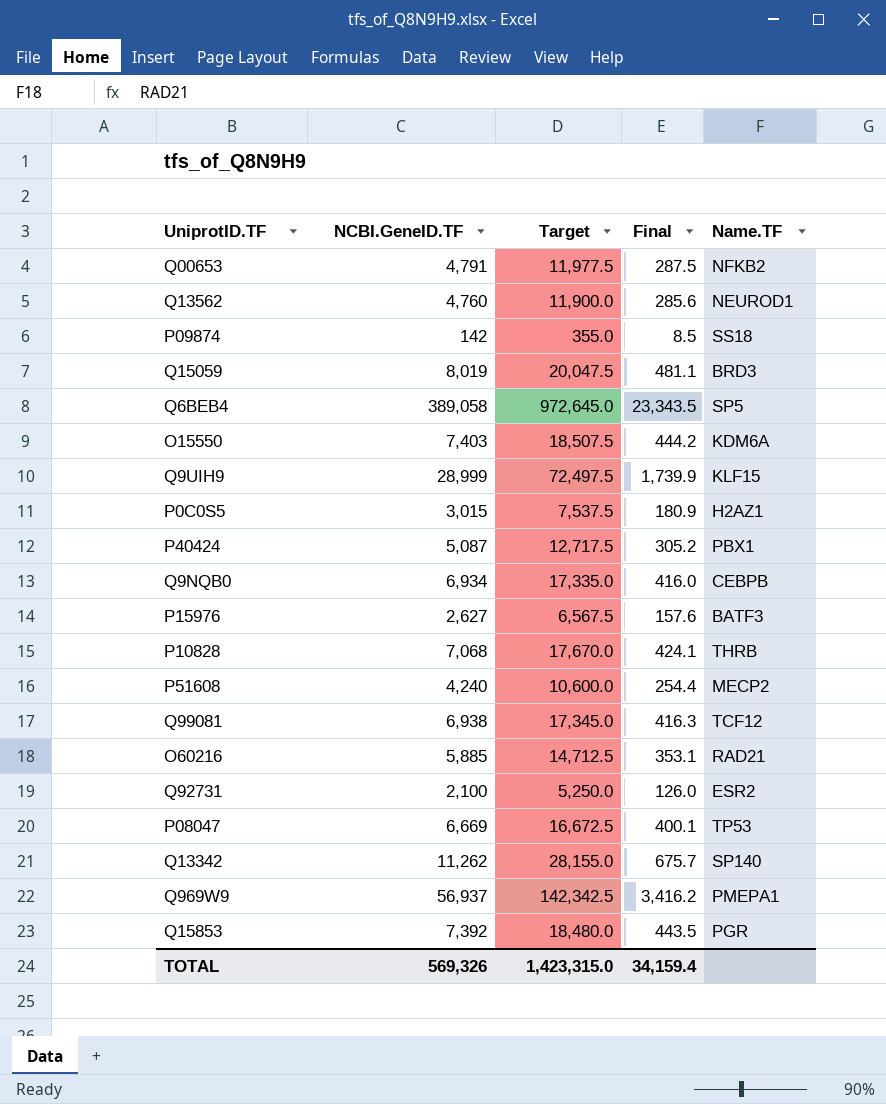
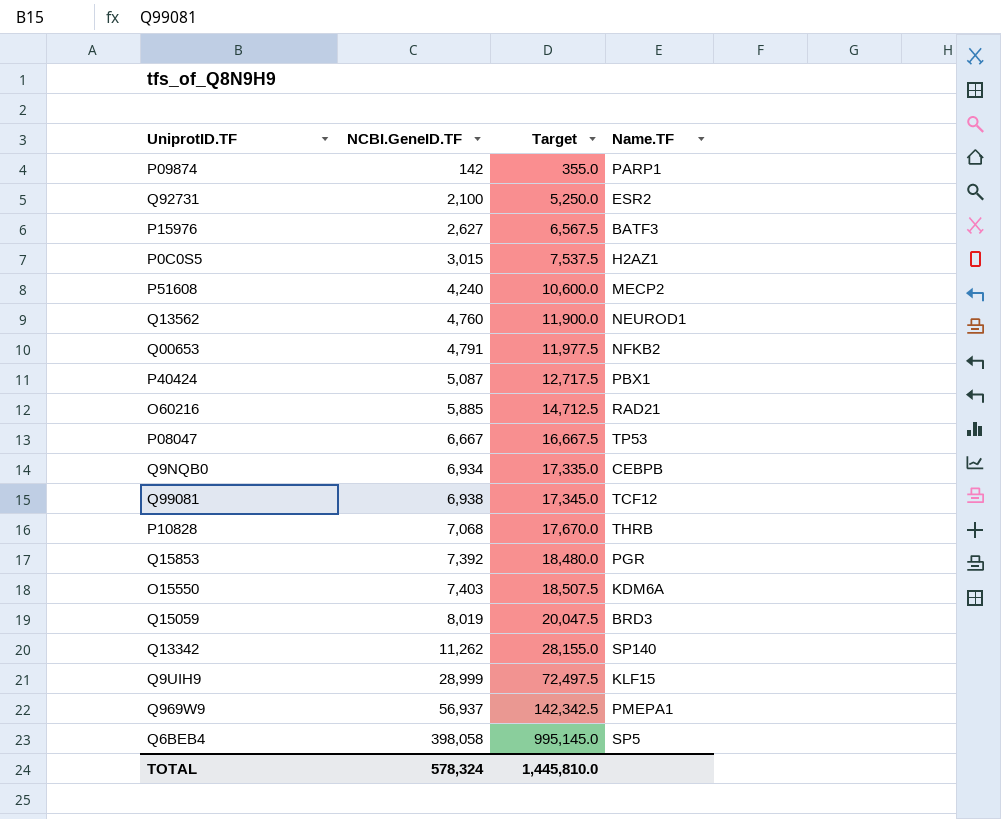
row order: none -> NCBI.GeneID.TF ascending
column Final | formula: [NCBI.GeneID.TF] * 0.06 -> none
P09874 | Name.TF: SS18 -> PARP1
P08047 | NCBI.GeneID.TF: 6,669 -> 6,667
P08047 | Target: 16,672.5 -> 16,667.5
Q6BEB4 | NCBI.GeneID.TF: 389,058 -> 398,058
Q6BEB4 | Target: 972,645.0 -> 995,145.0
TOTAL | NCBI.GeneID.TF: 569,326 -> 578,324
TOTAL | Target: 1,423,315.0 -> 1,445,810.0

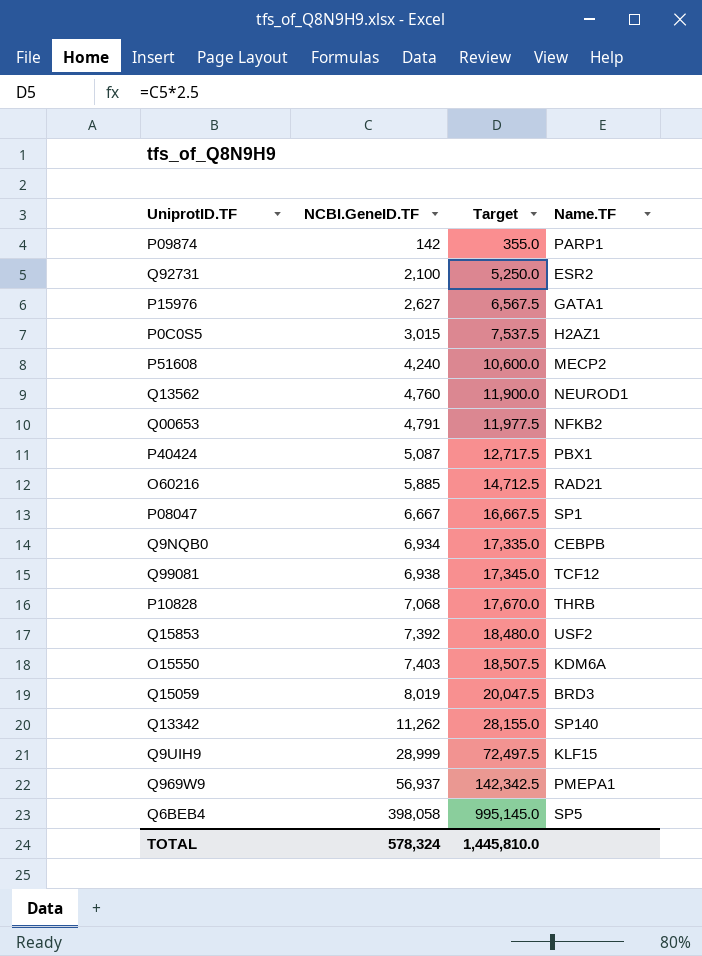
P15976 | Name.TF: BATF3 -> GATA1
P08047 | Name.TF: TP53 -> SP1
Q15853 | Name.TF: PGR -> USF2

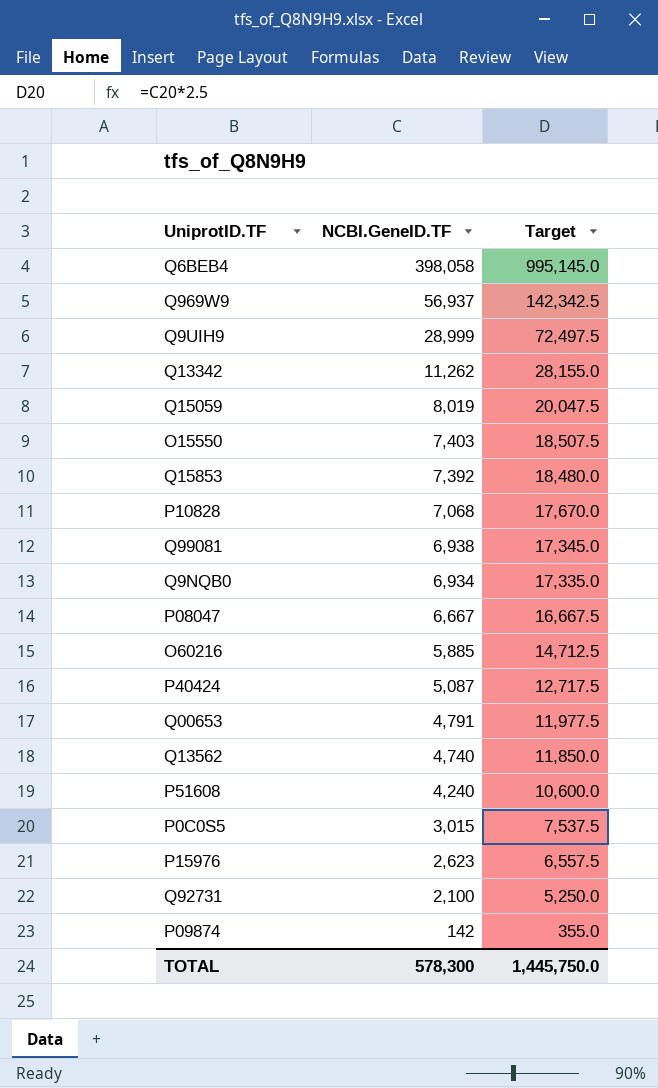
row order: NCBI.GeneID.TF ascending -> NCBI.GeneID.TF descending
column Name.TF | position: 4 -> none
Q13562 | NCBI.GeneID.TF: 4,760 -> 4,740
Q13562 | Target: 11,900.0 -> 11,850.0
P15976 | NCBI.GeneID.TF: 2,627 -> 2,623
P15976 | Target: 6,567.5 -> 6,557.5
TOTAL | NCBI.GeneID.TF: 578,324 -> 578,300
TOTAL | Target: 1,445,810.0 -> 1,445,750.0

